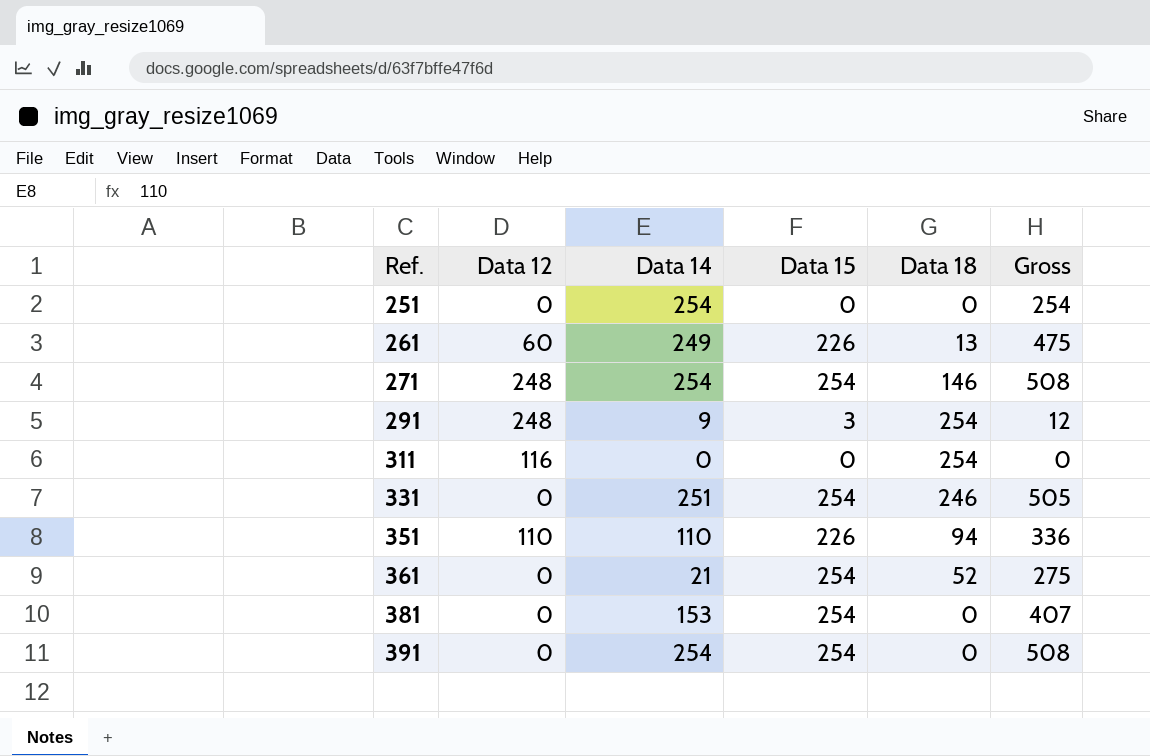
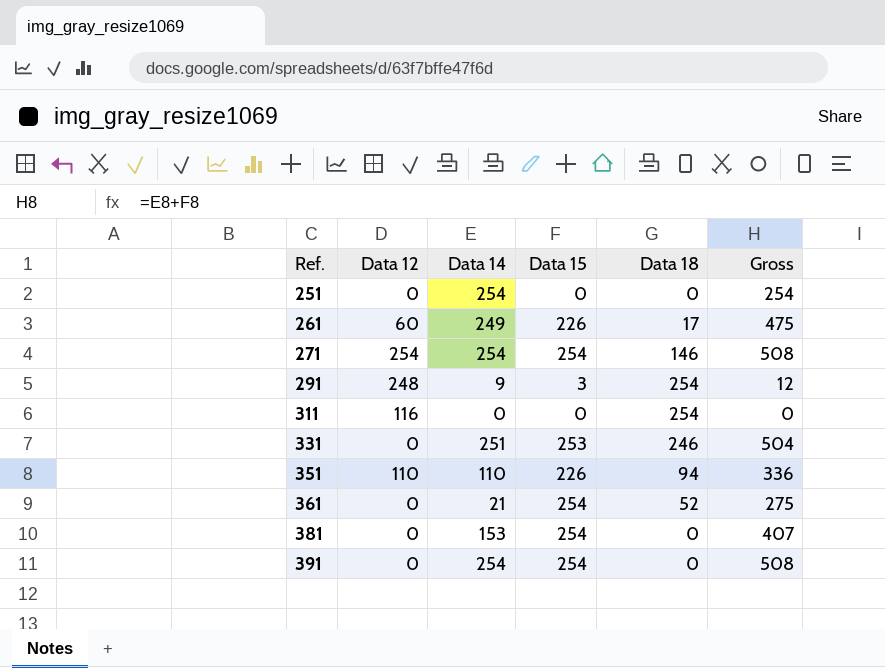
261 | Data 18: 13 -> 17
271 | Data 12: 248 -> 254
331 | Data 15: 254 -> 253
331 | Gross: 505 -> 504

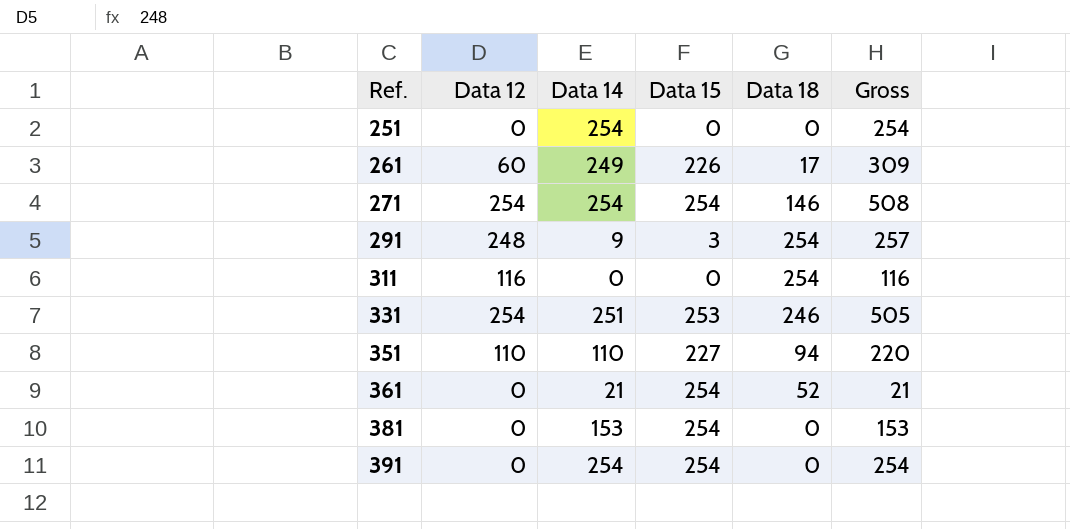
column Gross | formula: [Data 14] + [Data 15] -> [Data 12] + [Data 14]
331 | Data 12: 0 -> 254
351 | Data 15: 226 -> 227

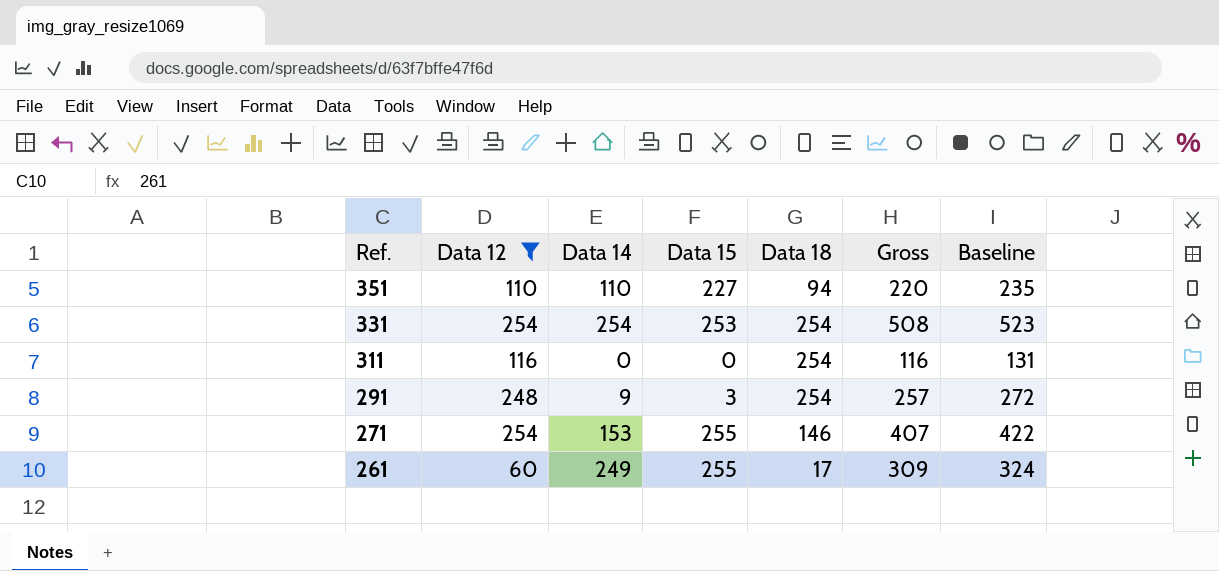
filter: none -> Data 12 != 0
row order: Ref. ascending -> Ref. descending
column Baseline | formula: none -> [Gross] + 15
331 | Data 14: 251 -> 254
331 | Data 18: 246 -> 254
331 | Gross: 505 -> 508
271 | Data 14: 254 -> 153
271 | Data 15: 254 -> 255
271 | Gross: 508 -> 407
261 | Data 15: 226 -> 255

